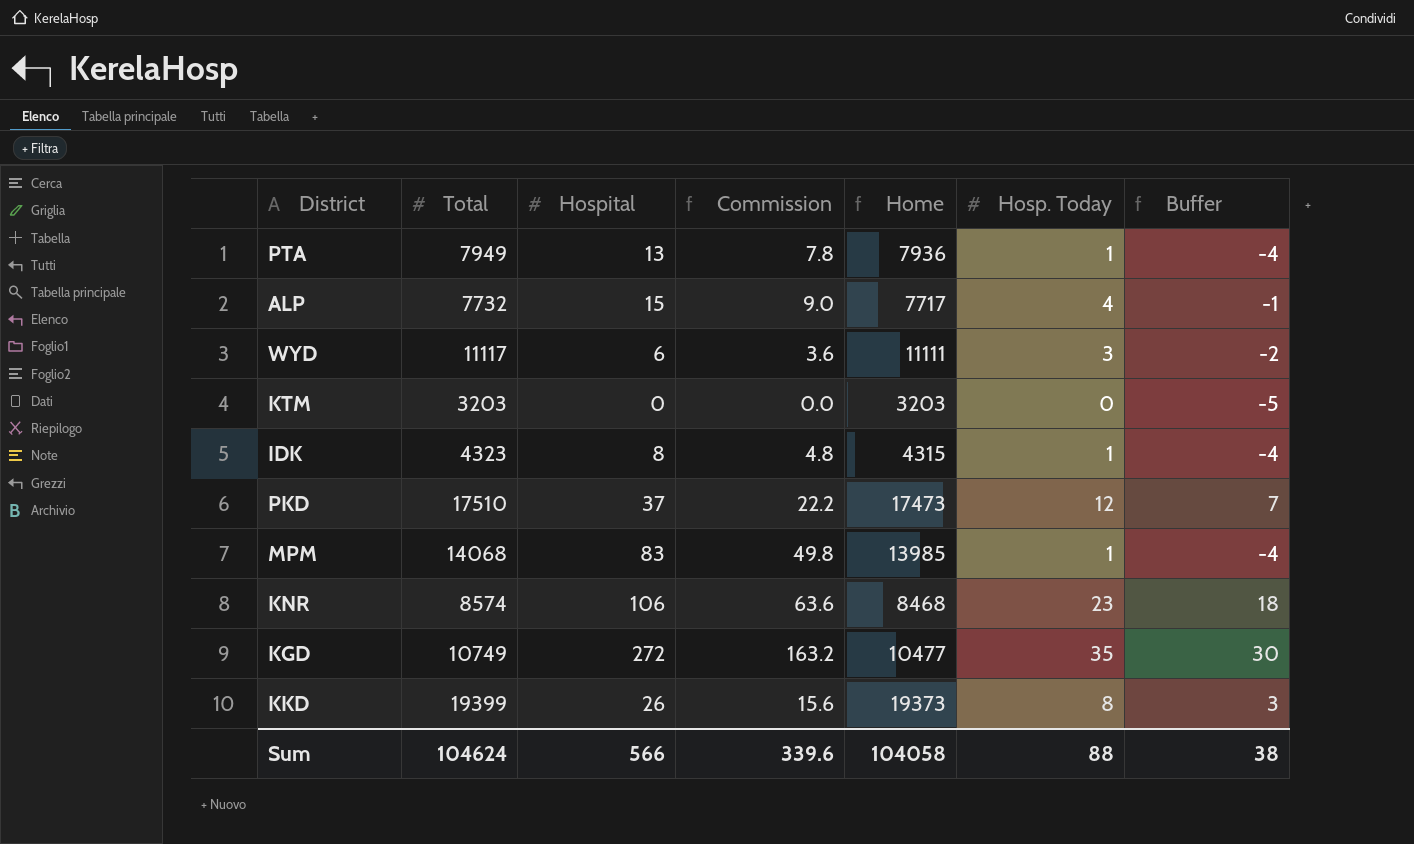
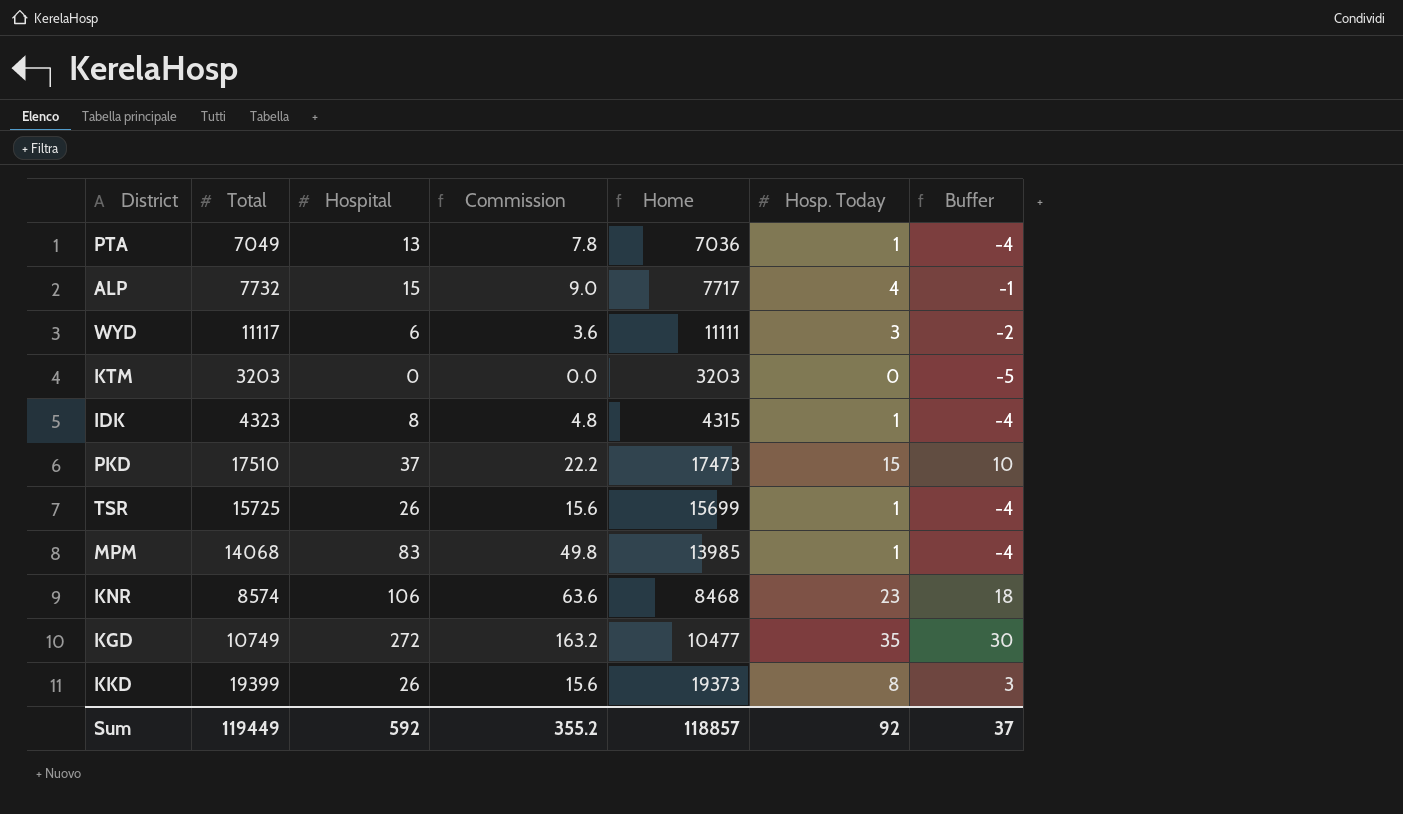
PTA | Total: 7949 -> 7049
PTA | Home: 7936 -> 7036
PKD | Hosp. Today: 12 -> 15
PKD | Buffer: 7 -> 10
row TSR: none -> 15725 | 26 | 15.6 | 15699 | 1 | -4
Sum | Total: 104624 -> 119449
Sum | Hospital: 566 -> 592
Sum | Commission: 339.6 -> 355.2
Sum | Home: 104058 -> 118857
Sum | Hosp. Today: 88 -> 92
Sum | Buffer: 38 -> 37

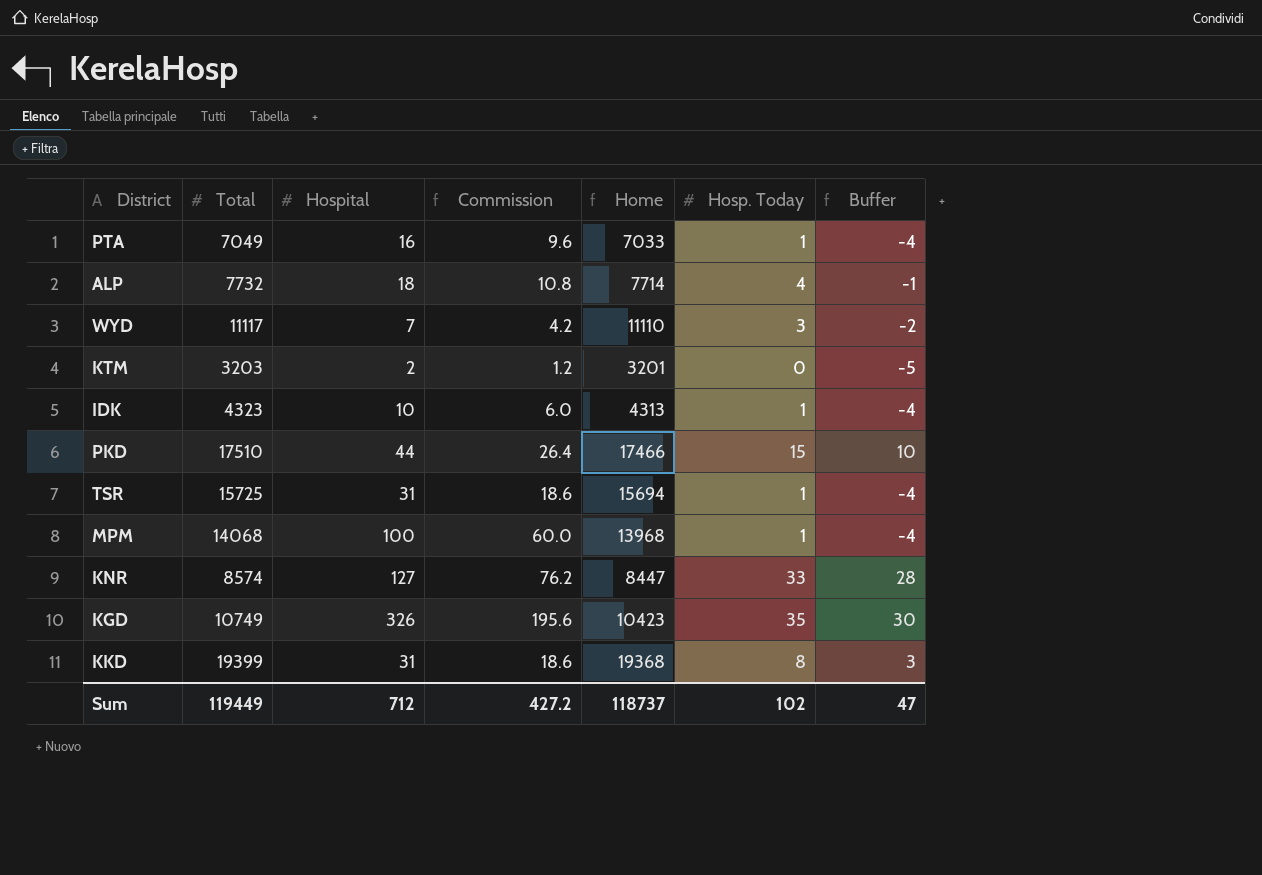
PTA | Hospital: 13 -> 16
PTA | Commission: 7.8 -> 9.6
PTA | Home: 7036 -> 7033
ALP | Hospital: 15 -> 18
ALP | Commission: 9.0 -> 10.8
ALP | Home: 7717 -> 7714
WYD | Hospital: 6 -> 7
WYD | Commission: 3.6 -> 4.2
WYD | Home: 11111 -> 11110
KTM | Hospital: 0 -> 2
KTM | Commission: 0.0 -> 1.2
KTM | Home: 3203 -> 3201
IDK | Hospital: 8 -> 10
IDK | Commission: 4.8 -> 6.0
IDK | Home: 4315 -> 4313
PKD | Hospital: 37 -> 44
PKD | Commission: 22.2 -> 26.4
PKD | Home: 17473 -> 17466
TSR | Hospital: 26 -> 31
TSR | Commission: 15.6 -> 18.6
TSR | Home: 15699 -> 15694
MPM | Hospital: 83 -> 100
MPM | Commission: 49.8 -> 60.0
MPM | Home: 13985 -> 13968
KNR | Hospital: 106 -> 127
KNR | Commission: 63.6 -> 76.2
KNR | Home: 8468 -> 8447
KNR | Hosp. Today: 23 -> 33
KNR | Buffer: 18 -> 28
KGD | Hospital: 272 -> 326
KGD | Commission: 163.2 -> 195.6
KGD | Home: 10477 -> 10423
KKD | Hospital: 26 -> 31
KKD | Commission: 15.6 -> 18.6
KKD | Home: 19373 -> 19368
Sum | Hospital: 592 -> 712
Sum | Commission: 355.2 -> 427.2
Sum | Home: 118857 -> 118737
Sum | Hosp. Today: 92 -> 102
Sum | Buffer: 37 -> 47

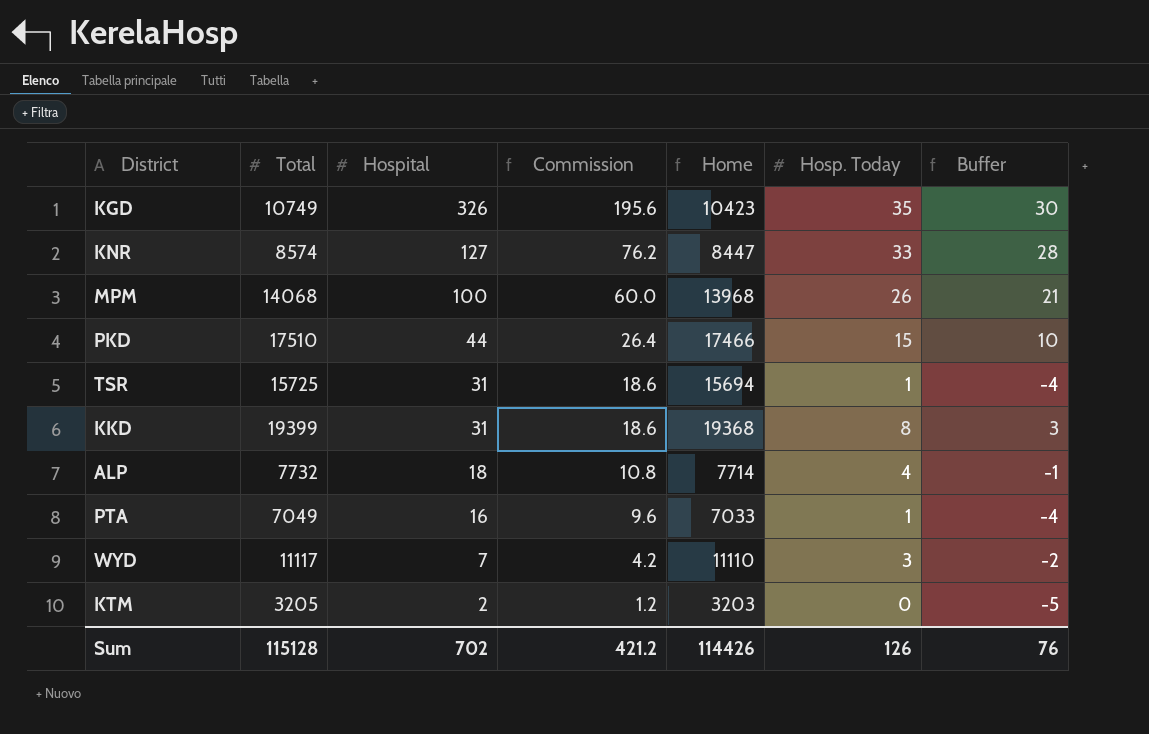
row order: none -> Hospital descending
row IDK: 4323 | 10 | 6.0 | 4313 | 1 | -4 -> none
MPM | Hosp. Today: 1 -> 26
MPM | Buffer: -4 -> 21
KTM | Total: 3203 -> 3205
KTM | Home: 3201 -> 3203
Sum | Total: 119449 -> 115128
Sum | Hospital: 712 -> 702
Sum | Commission: 427.2 -> 421.2
Sum | Home: 118737 -> 114426
Sum | Hosp. Today: 102 -> 126
Sum | Buffer: 47 -> 76

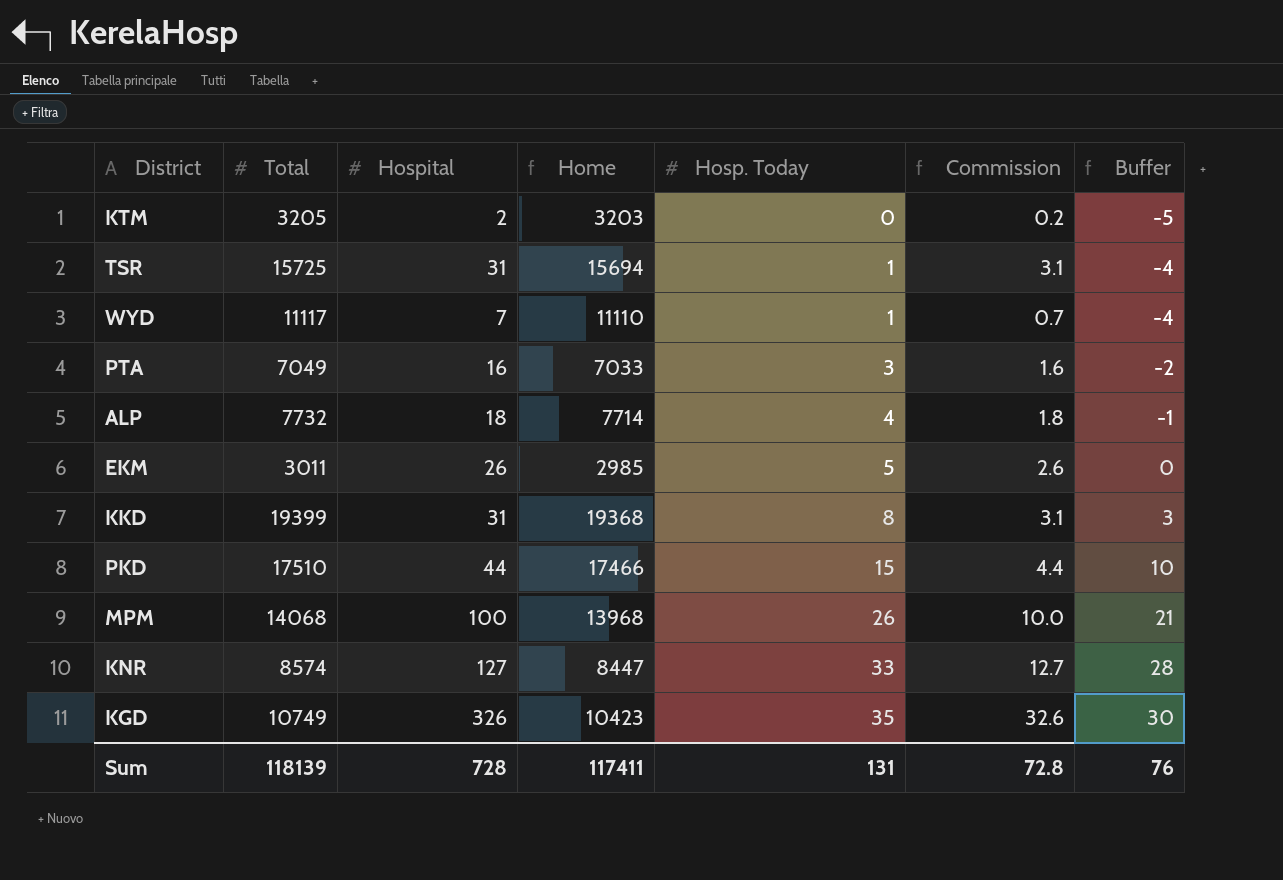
row order: Hospital descending -> Hosp. Today ascending
column Commission | formula: [Hospital] * 0.6 -> [Hospital] * 0.1
column Commission | position: 4 -> 6
WYD | Hosp. Today: 3 -> 1
WYD | Buffer: -2 -> -4
PTA | Hosp. Today: 1 -> 3
PTA | Buffer: -4 -> -2
row EKM: none -> 3011 | 26 | 2985 | 5 | 2.6 | 0
Sum | Total: 115128 -> 118139
Sum | Hospital: 702 -> 728
Sum | Home: 114426 -> 117411
Sum | Hosp. Today: 126 -> 131
Sum | Commission: 421.2 -> 72.8

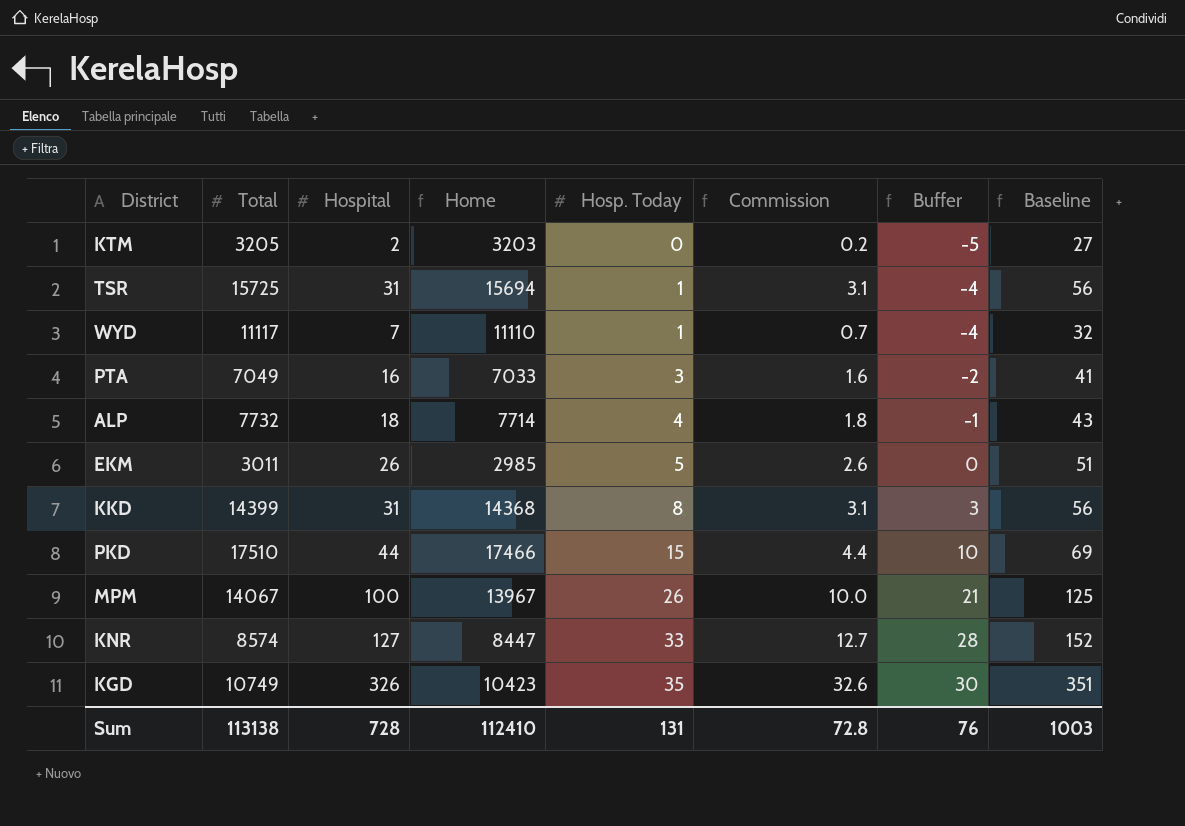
column Baseline | formula: none -> [Hospital] + 25
KKD | Total: 19399 -> 14399
KKD | Home: 19368 -> 14368
MPM | Total: 14068 -> 14067
MPM | Home: 13968 -> 13967
Sum | Total: 118139 -> 113138
Sum | Home: 117411 -> 112410

